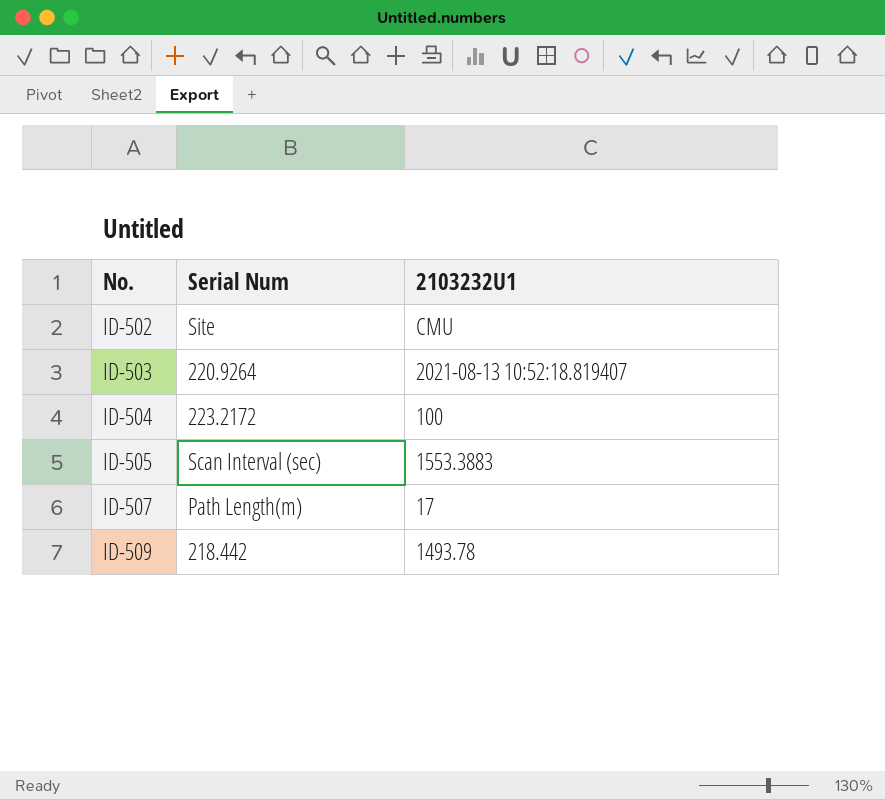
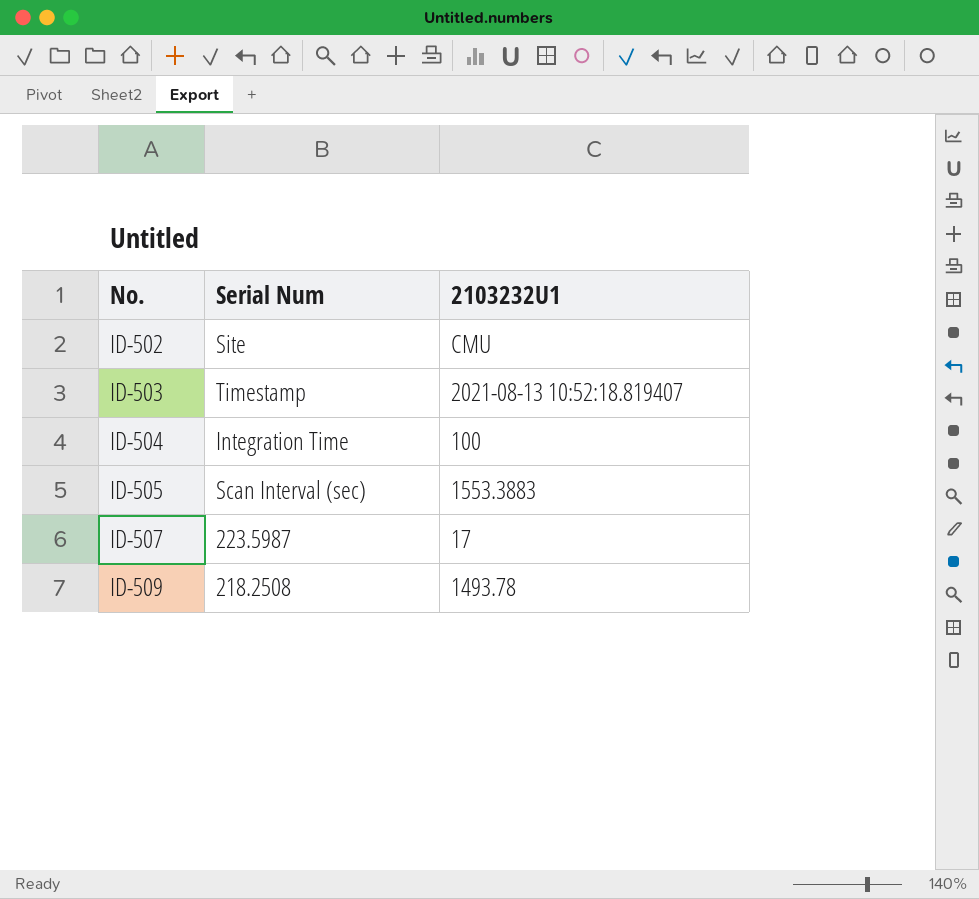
ID-503 | Serial Num: 220.9264 -> Timestamp
ID-504 | Serial Num: 223.2172 -> Integration Time
ID-507 | Serial Num: Path Length(m) -> 223.5987
ID-509 | Serial Num: 218.442 -> 218.2508

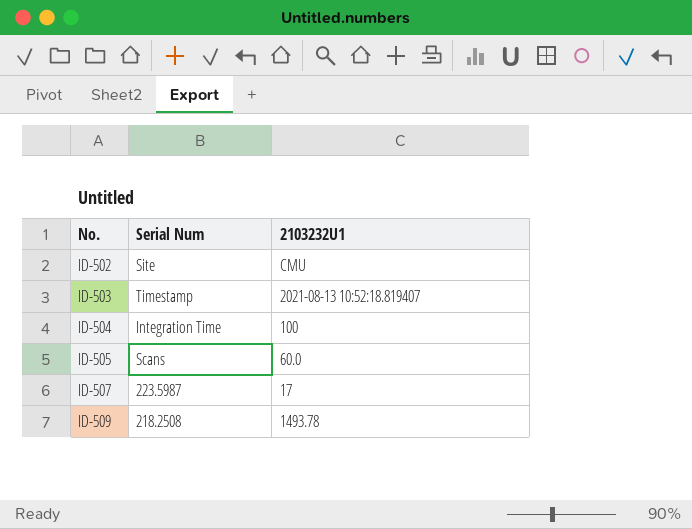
ID-505 | Serial Num: Scan Interval (sec) -> Scans
ID-505 | 2103232U1: 1553.3883 -> 60.0

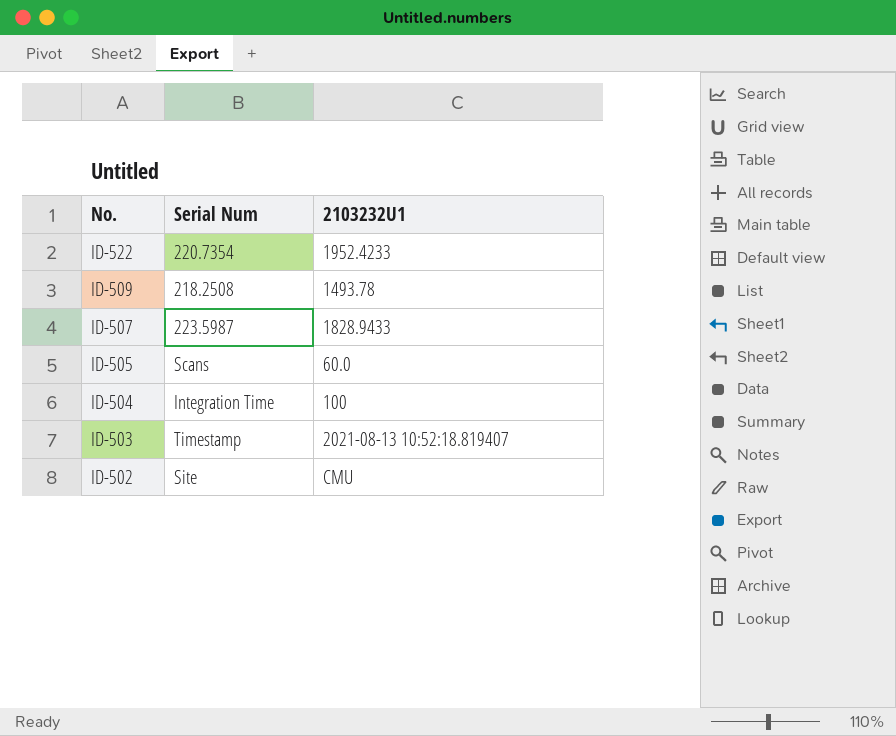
row order: No. ascending -> No. descending
row ID-522: none -> 220.7354 | 1952.4233
ID-507 | 2103232U1: 17 -> 1828.9433

